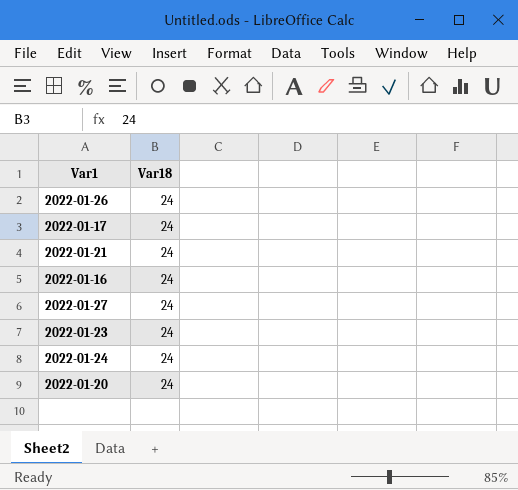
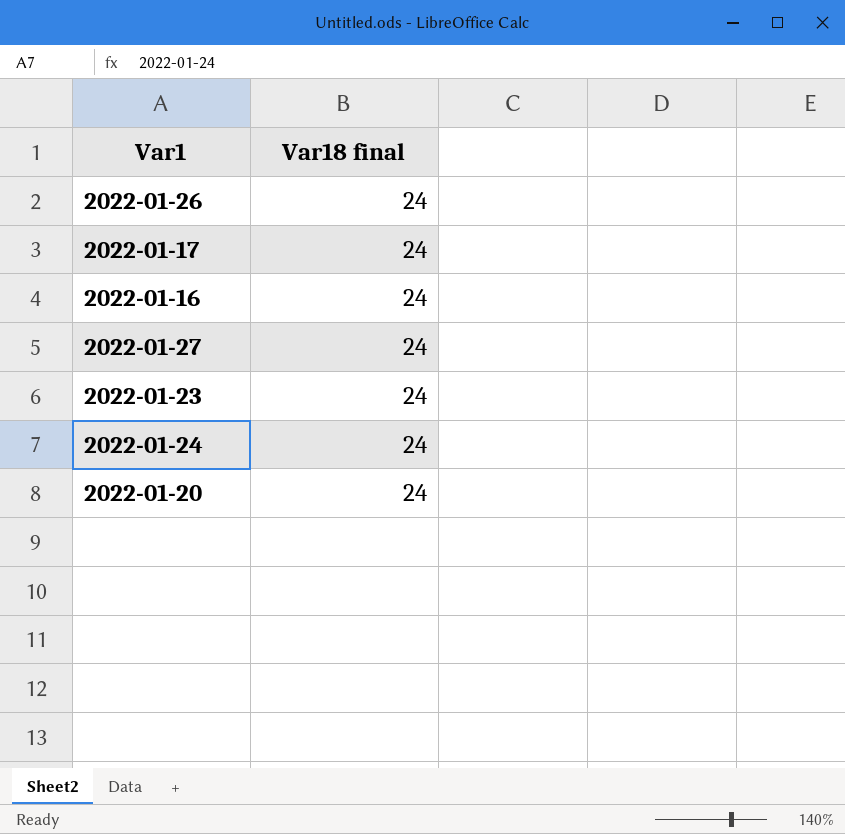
column name: Var18 -> Var18 final
row 2022-01-21: 24 -> none

